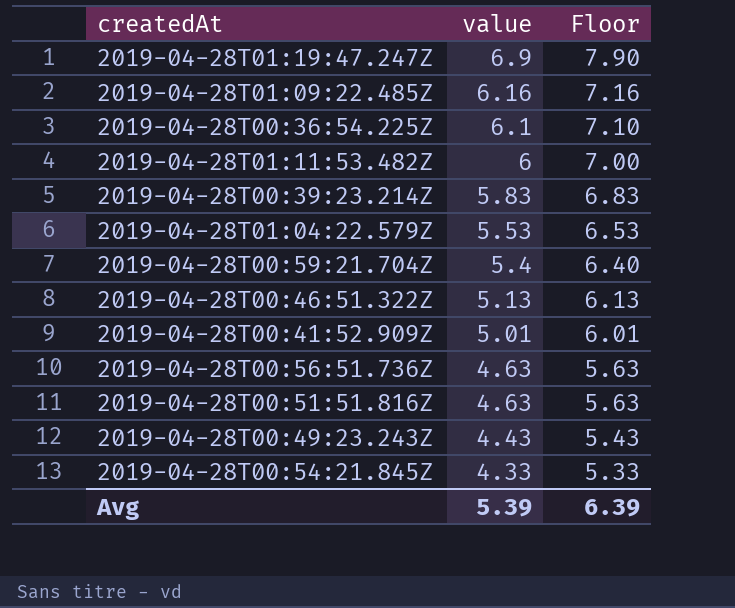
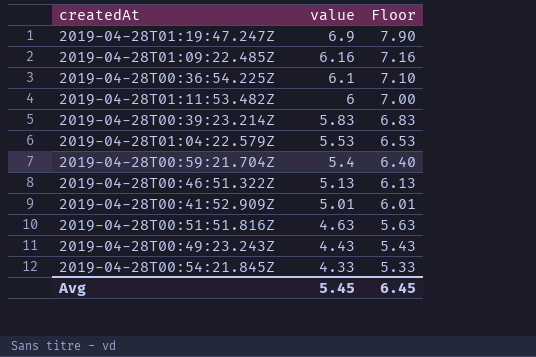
row 2019-04-28T00:56:51.736Z: 4.63 | 5.63 -> none
Avg | value: 5.39 -> 5.45
Avg | Floor: 6.39 -> 6.45

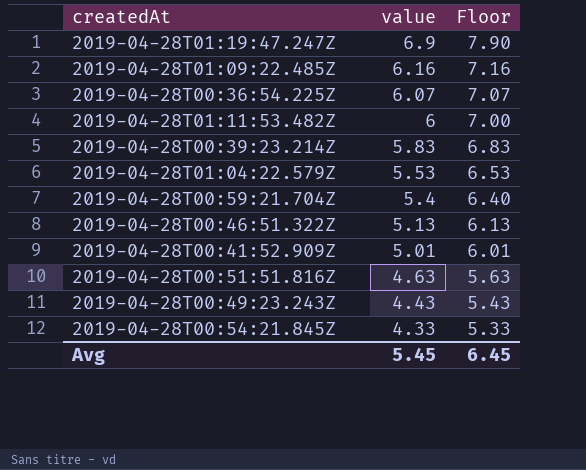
2019-04-28T00:36:54.225Z | value: 6.1 -> 6.07
2019-04-28T00:36:54.225Z | Floor: 7.10 -> 7.07

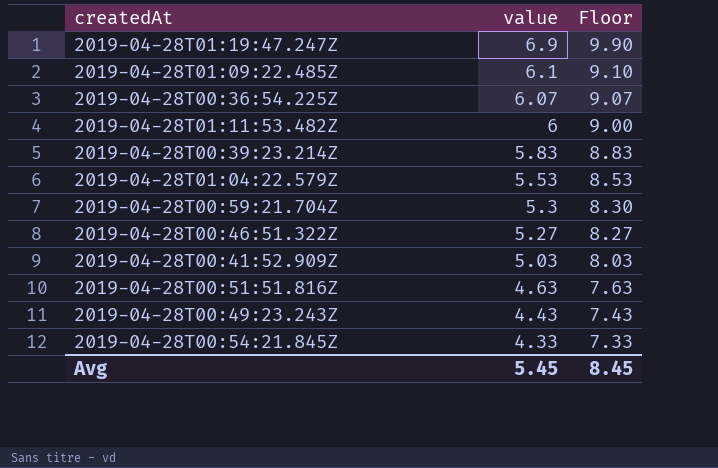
column Floor | formula: [value] + 1 -> [value] + 3
2019-04-28T01:09:22.485Z | value: 6.16 -> 6.1
2019-04-28T00:59:21.704Z | value: 5.4 -> 5.3
2019-04-28T00:46:51.322Z | value: 5.13 -> 5.27
2019-04-28T00:41:52.909Z | value: 5.01 -> 5.03
Avg | Floor: 6.45 -> 8.45

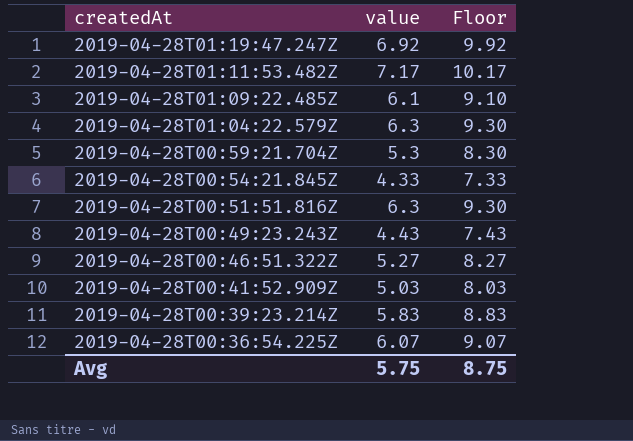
row order: value descending -> createdAt descending
2019-04-28T01:19:47.247Z | value: 6.9 -> 6.92
2019-04-28T01:19:47.247Z | Floor: 9.90 -> 9.92
2019-04-28T01:11:53.482Z | value: 6 -> 7.17
2019-04-28T01:11:53.482Z | Floor: 9.00 -> 10.17
2019-04-28T01:04:22.579Z | value: 5.53 -> 6.3
2019-04-28T01:04:22.579Z | Floor: 8.53 -> 9.30
2019-04-28T00:51:51.816Z | value: 4.63 -> 6.3
2019-04-28T00:51:51.816Z | Floor: 7.63 -> 9.30
Avg | value: 5.45 -> 5.75
Avg | Floor: 8.45 -> 8.75

